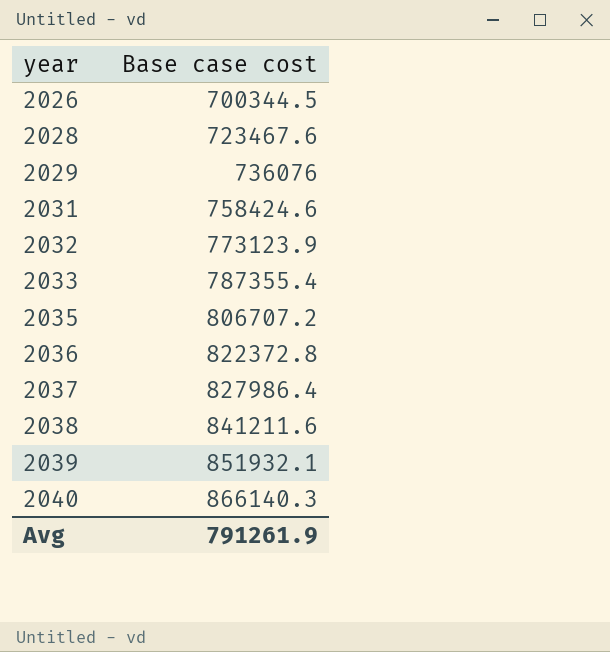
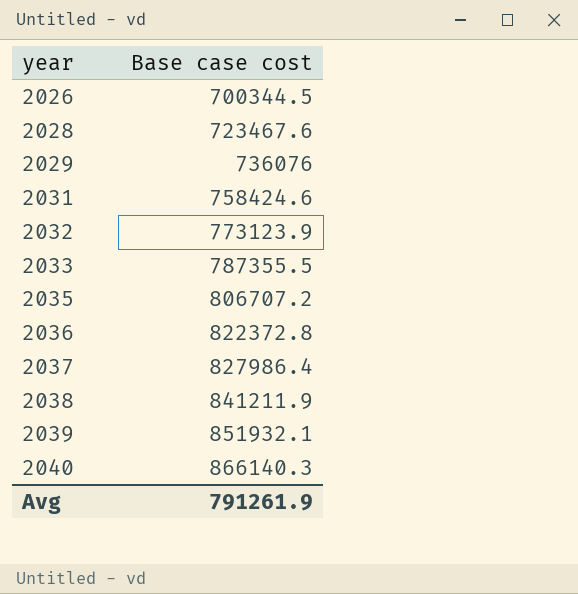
2033 | Base case cost: 787355.4 -> 787355.5
2038 | Base case cost: 841211.6 -> 841211.9

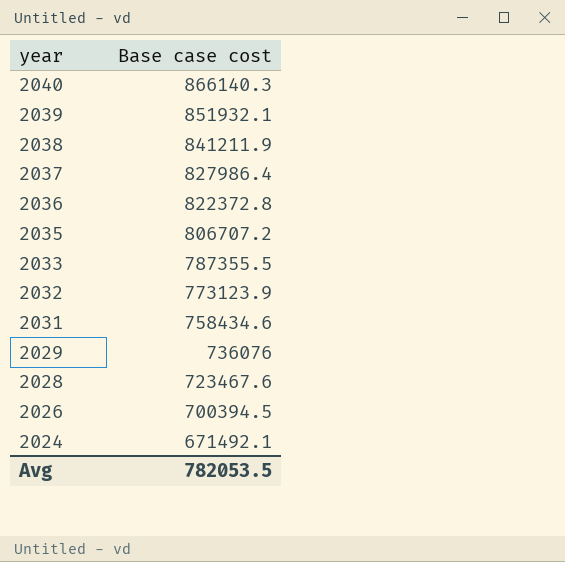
row order: year ascending -> year descending
2031 | Base case cost: 758424.6 -> 758434.6
2026 | Base case cost: 700344.5 -> 700394.5
row 2024: none -> 671492.1
Avg | Base case cost: 791261.9 -> 782053.5

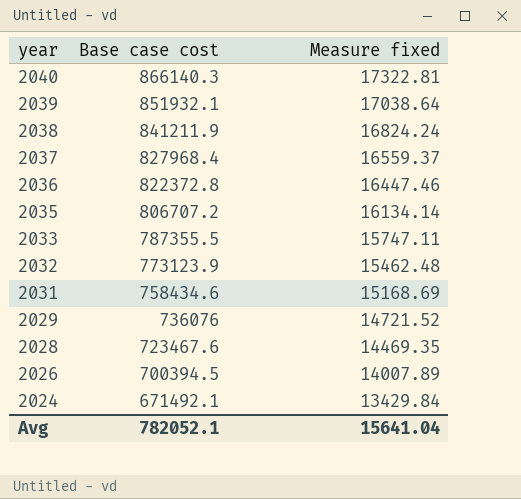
column Measure fixed | formula: none -> [Base case cost] * 0.02
2037 | Base case cost: 827986.4 -> 827968.4
Avg | Base case cost: 782053.5 -> 782052.1

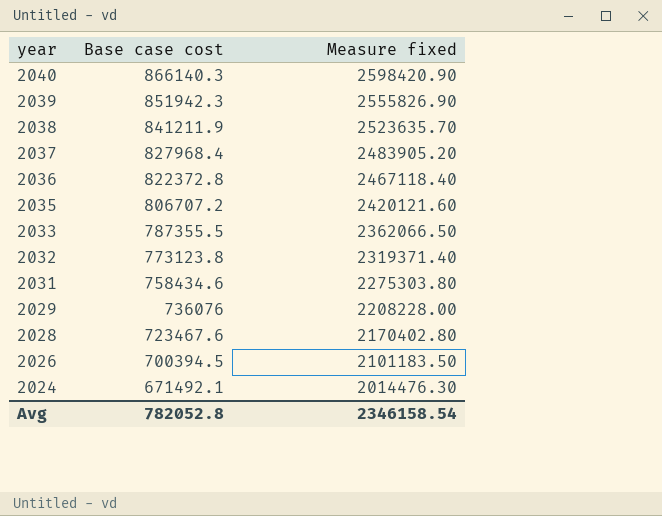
column Measure fixed | formula: [Base case cost] * 0.02 -> [Base case cost] * 3
2039 | Base case cost: 851932.1 -> 851942.3
2032 | Base case cost: 773123.9 -> 773123.8
Avg | Base case cost: 782052.1 -> 782052.8
Avg | Measure fixed: 15641.04 -> 2346158.54

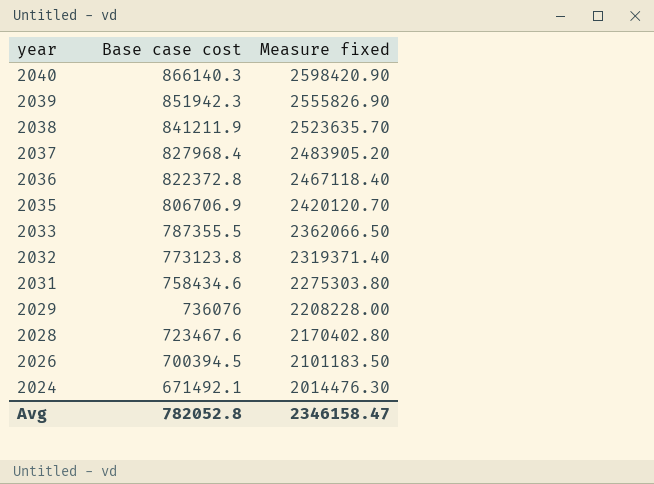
2035 | Base case cost: 806707.2 -> 806706.9
2035 | Measure fixed: 2420121.60 -> 2420120.70
Avg | Measure fixed: 2346158.54 -> 2346158.47

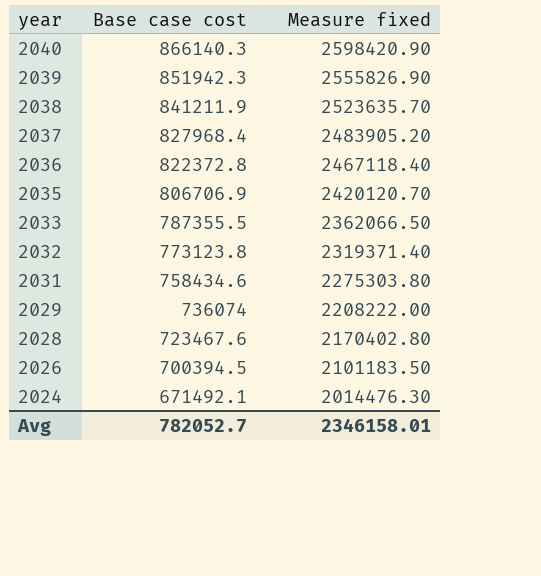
2029 | Base case cost: 736076 -> 736074
2029 | Measure fixed: 2208228.00 -> 2208222.00
Avg | Base case cost: 782052.8 -> 782052.7
Avg | Measure fixed: 2346158.47 -> 2346158.01

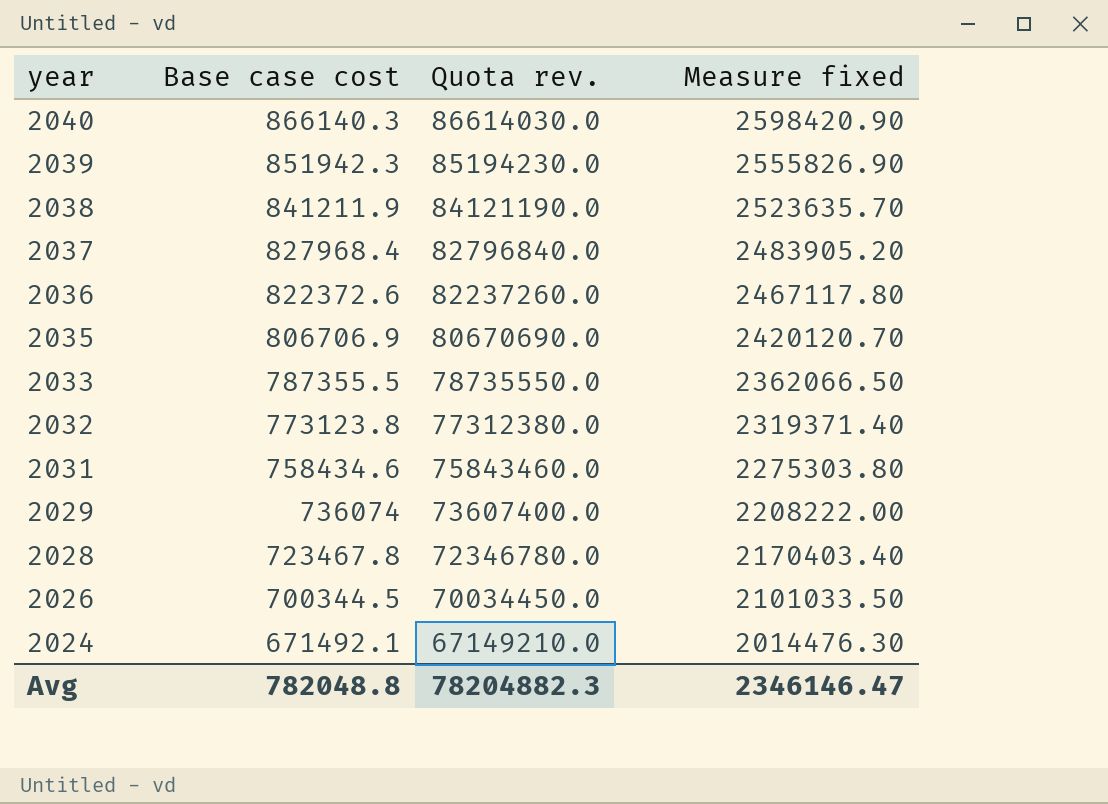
column Quota rev. | formula: none -> [Base case cost] * 100
2036 | Base case cost: 822372.8 -> 822372.6
2036 | Measure fixed: 2467118.40 -> 2467117.80
2028 | Base case cost: 723467.6 -> 723467.8
2028 | Measure fixed: 2170402.80 -> 2170403.40
2026 | Base case cost: 700394.5 -> 700344.5
2026 | Measure fixed: 2101183.50 -> 2101033.50
Avg | Base case cost: 782052.7 -> 782048.8
Avg | Measure fixed: 2346158.01 -> 2346146.47

